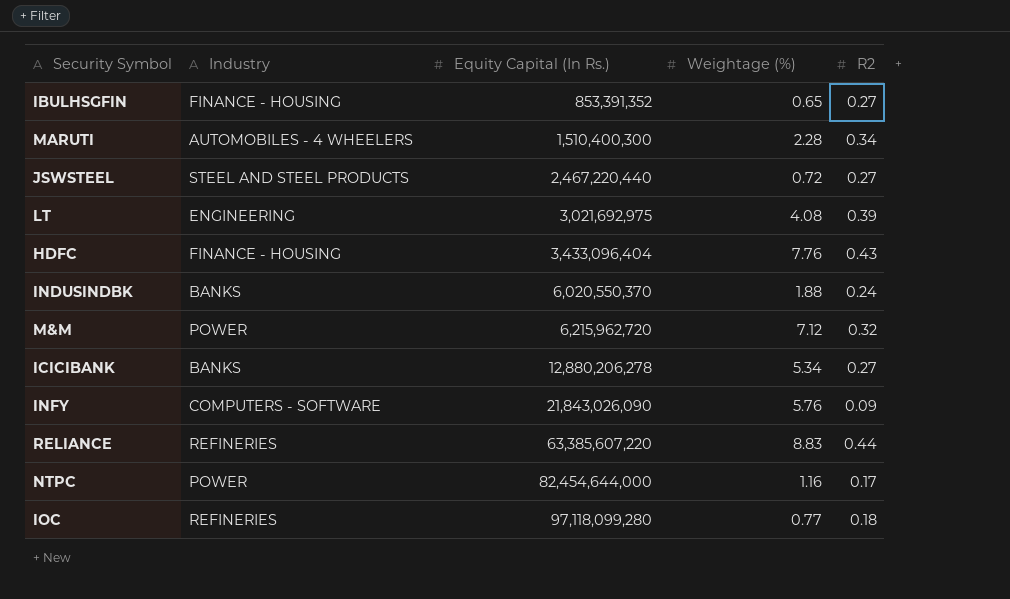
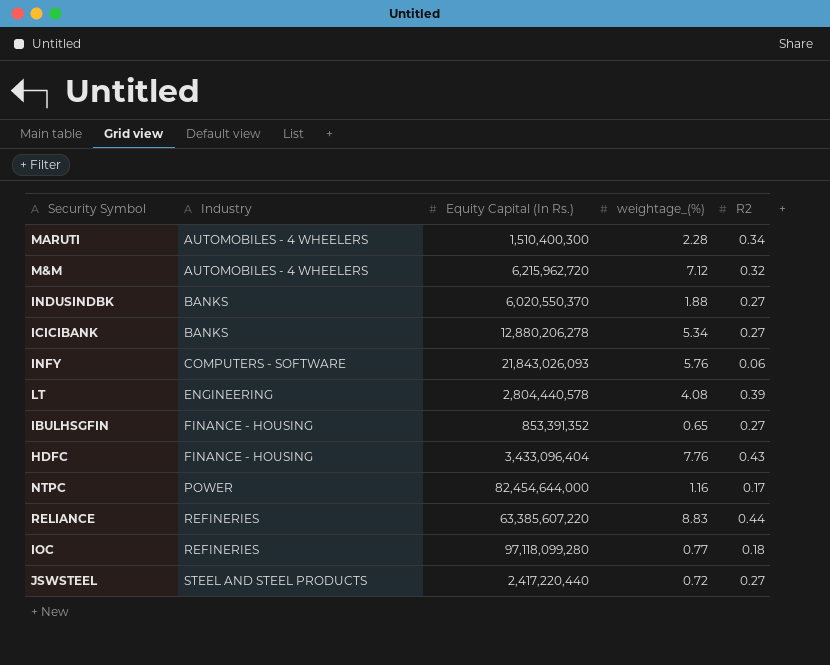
row order: Equity Capital (In Rs.) ascending -> Industry ascending
column name: Weightage (%) -> weightage_(%)
M&M | Industry: POWER -> AUTOMOBILES - 4 WHEELERS
INDUSINDBK | R2: 0.24 -> 0.27
INFY | Equity Capital (In Rs.): 21,843,026,090 -> 21,843,026,093
INFY | R2: 0.09 -> 0.06
LT | Equity Capital (In Rs.): 3,021,692,975 -> 2,804,440,578
JSWSTEEL | Equity Capital (In Rs.): 2,467,220,440 -> 2,417,220,440

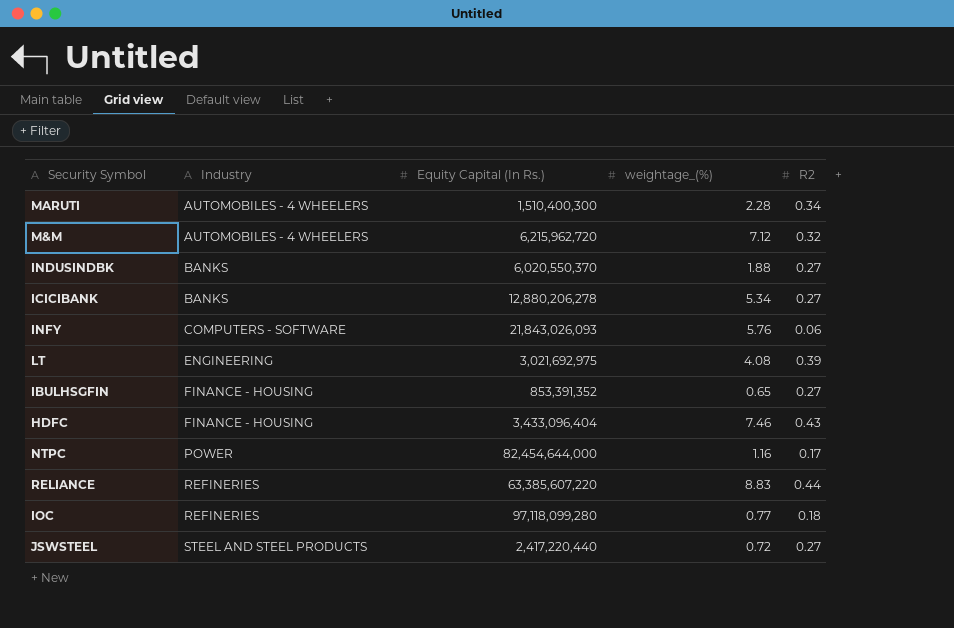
LT | Equity Capital (In Rs.): 2,804,440,578 -> 3,021,692,975
HDFC | weightage_(%): 7.76 -> 7.46

